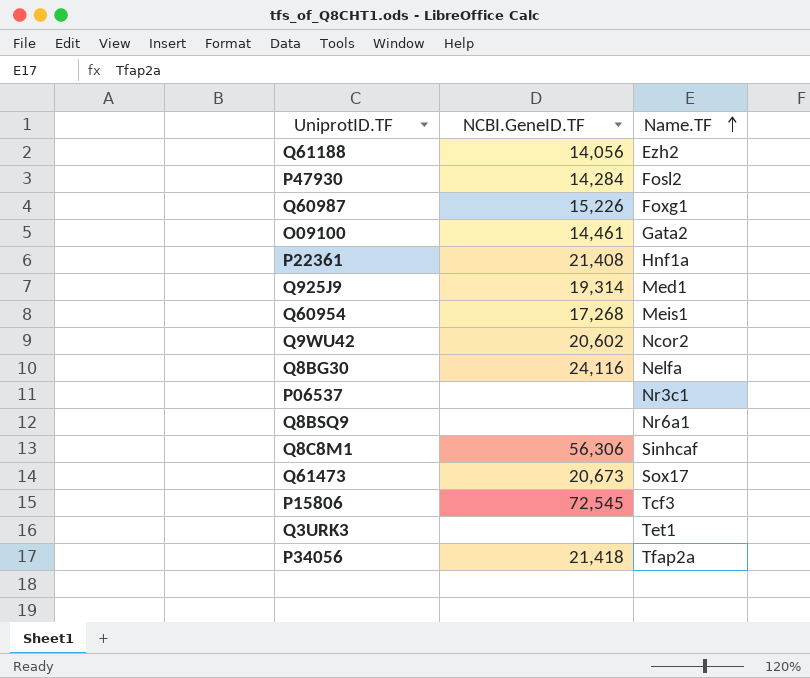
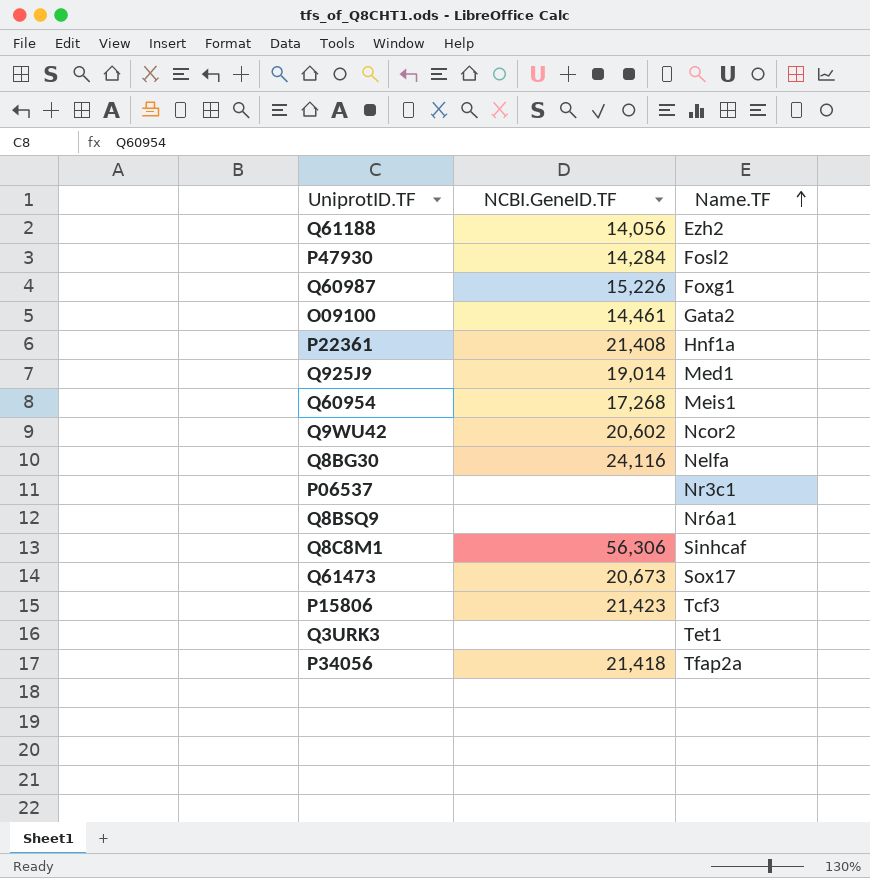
Q925J9 | NCBI.GeneID.TF: 19,314 -> 19,014
P15806 | NCBI.GeneID.TF: 72,545 -> 21,423

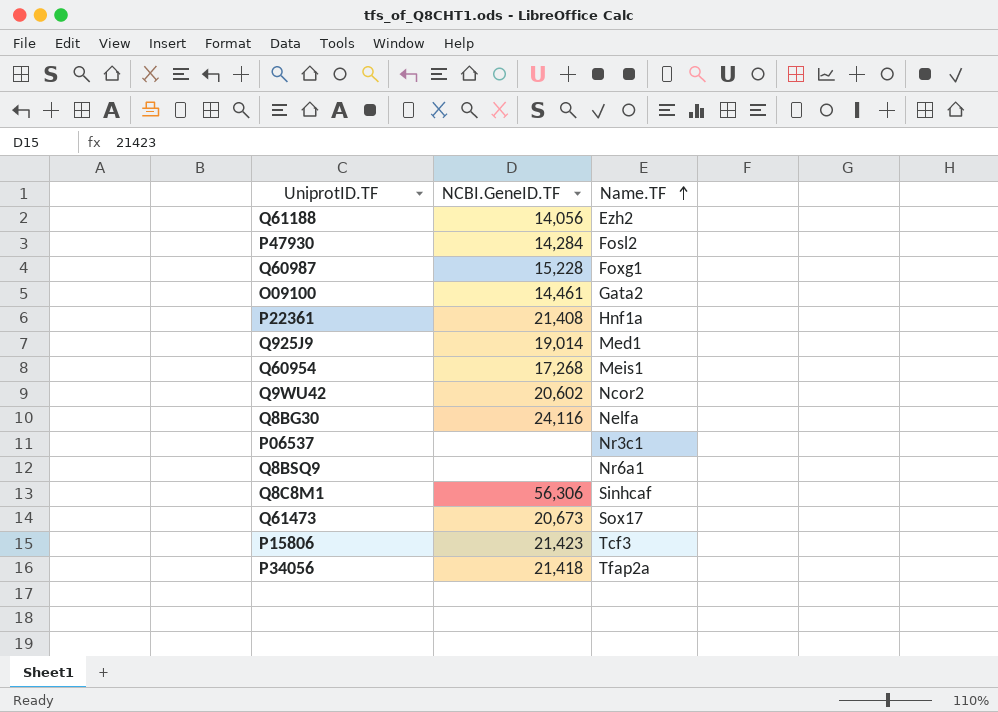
row Q3URK3: none | Tet1 -> none
Q60987 | NCBI.GeneID.TF: 15,226 -> 15,228

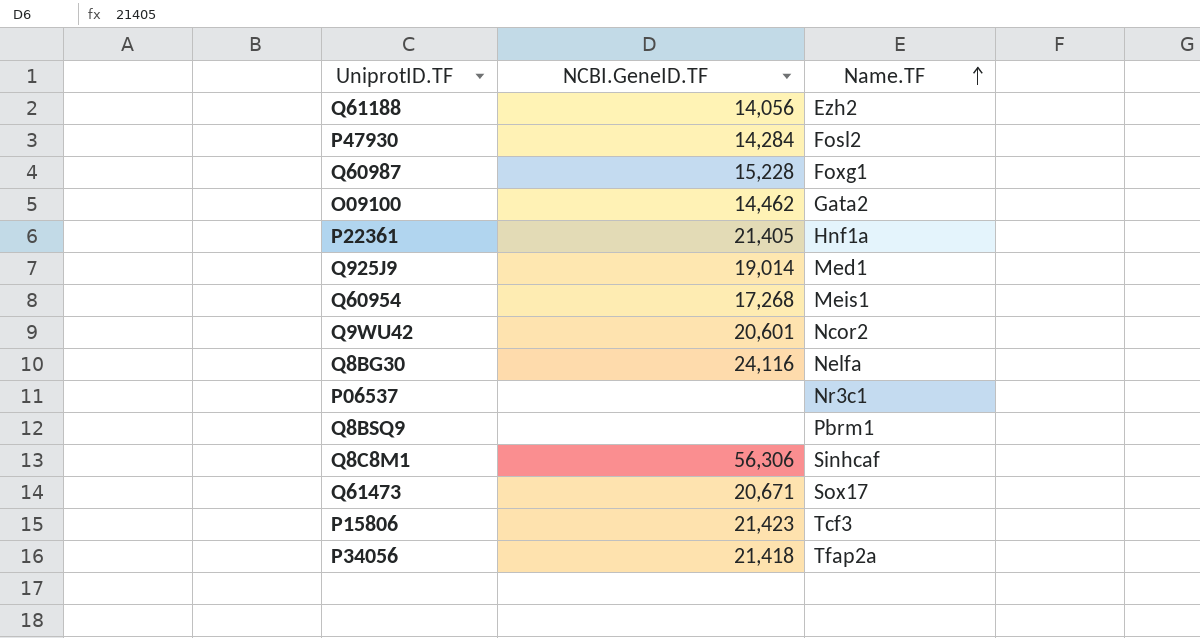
O09100 | NCBI.GeneID.TF: 14,461 -> 14,462
P22361 | NCBI.GeneID.TF: 21,408 -> 21,405
Q9WU42 | NCBI.GeneID.TF: 20,602 -> 20,601
Q8BSQ9 | Name.TF: Nr6a1 -> Pbrm1
Q61473 | NCBI.GeneID.TF: 20,673 -> 20,671

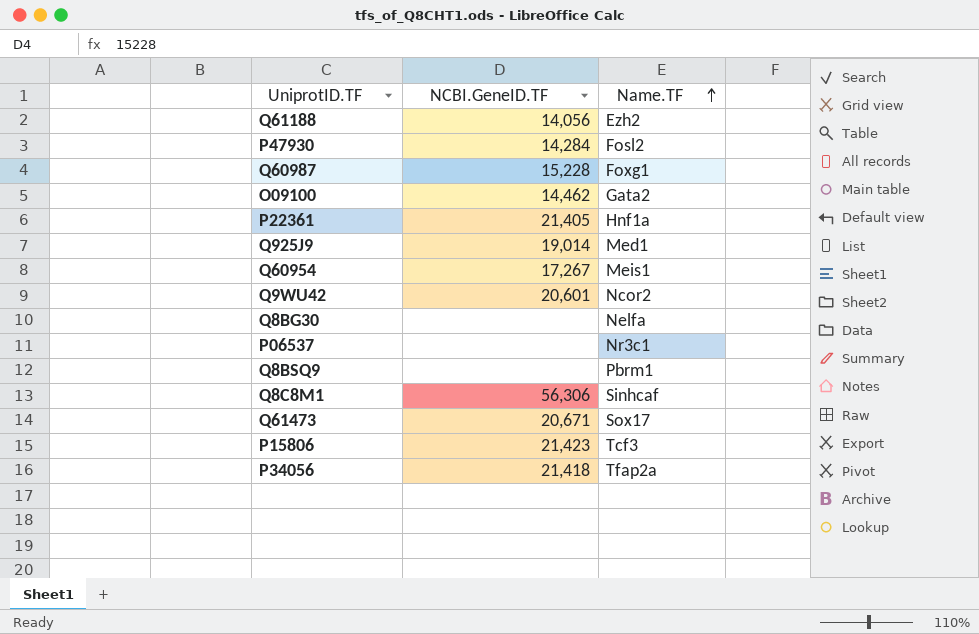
Q60954 | NCBI.GeneID.TF: 17,268 -> 17,267
Q8BG30 | NCBI.GeneID.TF: 24,116 -> none

